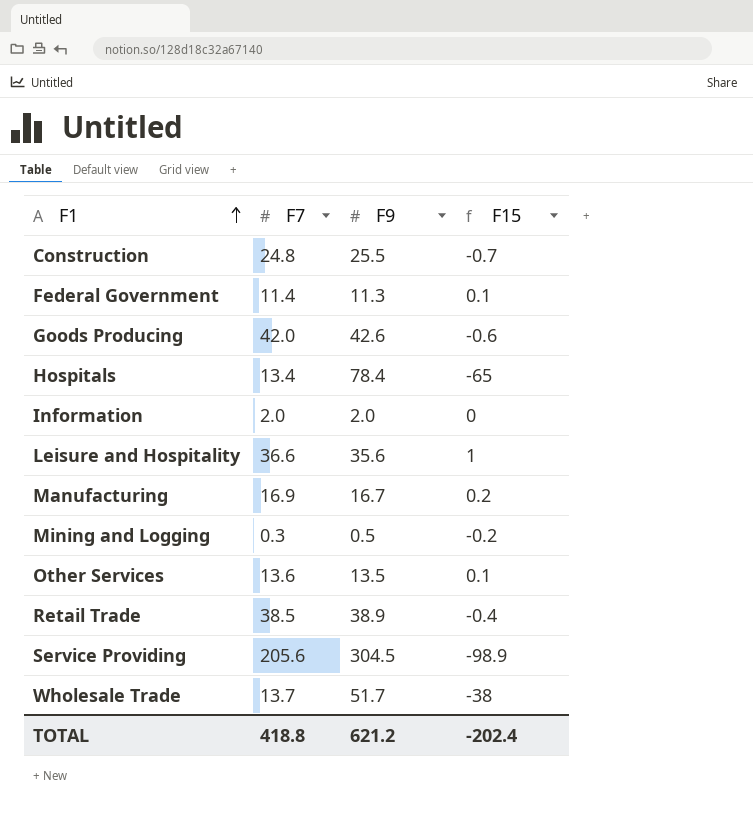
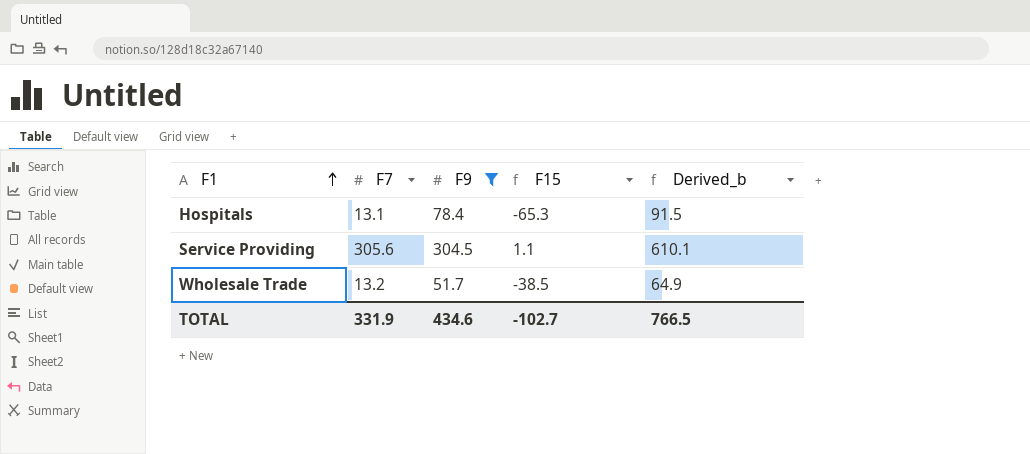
filter: none -> F9 >= 51.7
column Derived_b | formula: none -> [F7] + [F9]
Hospitals | F7: 13.4 -> 13.1
Hospitals | F15: -65 -> -65.3
Service Providing | F7: 205.6 -> 305.6
Service Providing | F15: -98.9 -> 1.1
Wholesale Trade | F7: 13.7 -> 13.2
Wholesale Trade | F15: -38 -> -38.5
TOTAL | F7: 418.8 -> 331.9
TOTAL | F9: 621.2 -> 434.6
TOTAL | F15: -202.4 -> -102.7

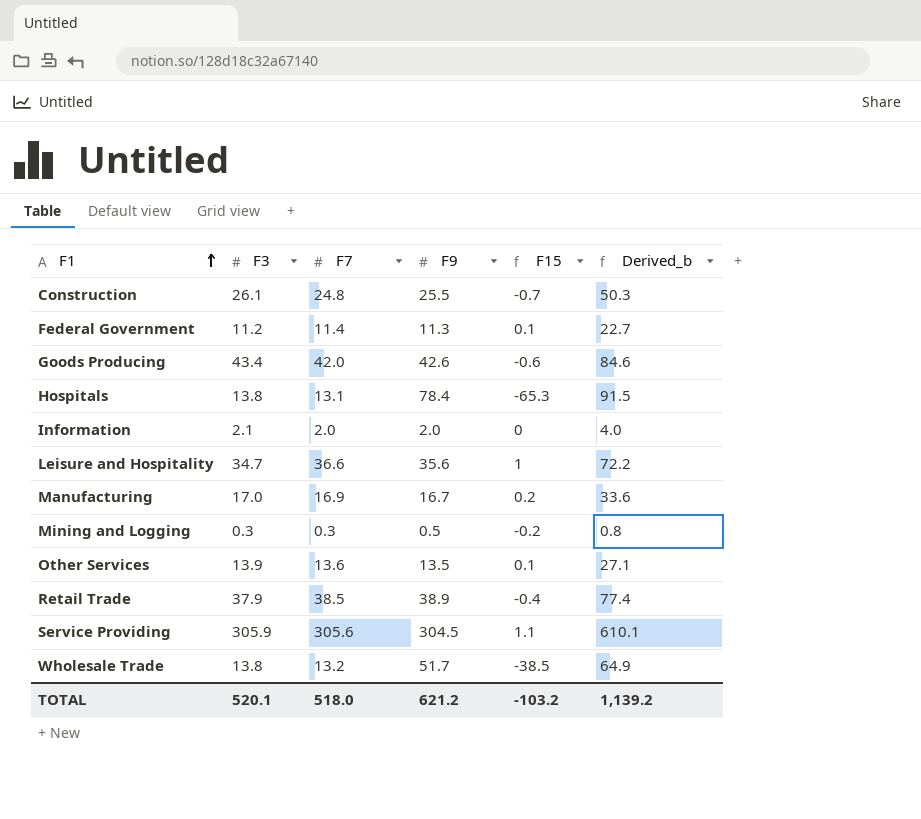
filter: F9 >= 51.7 -> none
column F3 | position: none -> 2
TOTAL | F7: 331.9 -> 518.0
TOTAL | F9: 434.6 -> 621.2
TOTAL | F15: -102.7 -> -103.2
TOTAL | Derived_b: 766.5 -> 1,139.2

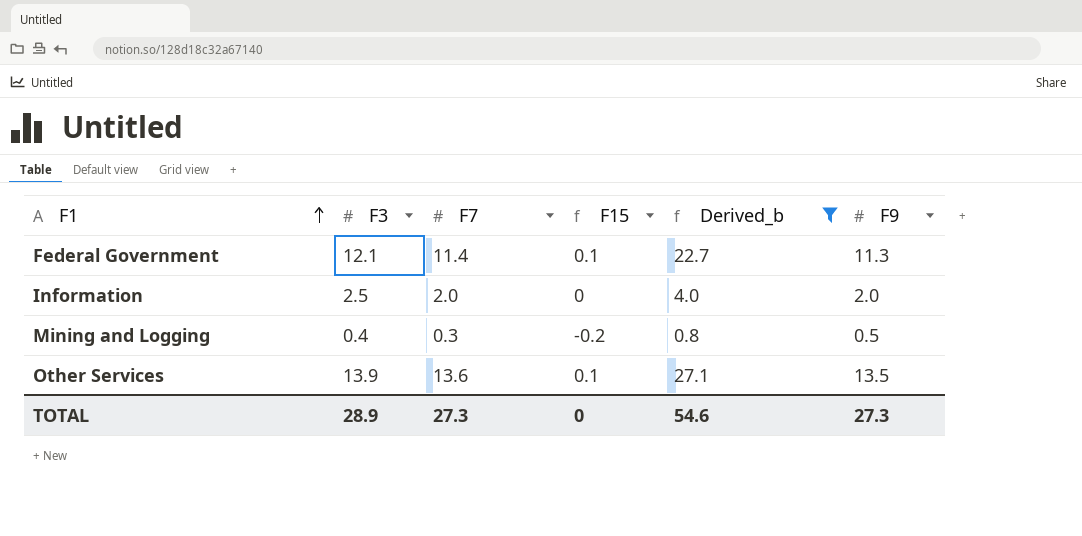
filter: none -> Derived_b <= 27.1
column F9 | position: 4 -> 6
Federal Government | F3: 11.2 -> 12.1
Information | F3: 2.1 -> 2.5
Mining and Logging | F3: 0.3 -> 0.4
TOTAL | F3: 520.1 -> 28.9
TOTAL | F7: 518.0 -> 27.3
TOTAL | F15: -103.2 -> 0
TOTAL | Derived_b: 1,139.2 -> 54.6
TOTAL | F9: 621.2 -> 27.3

